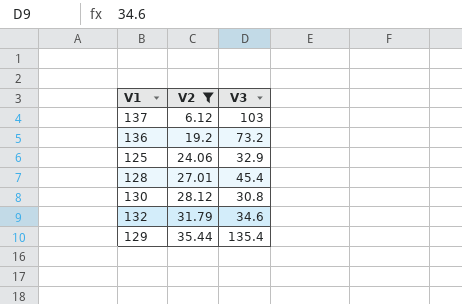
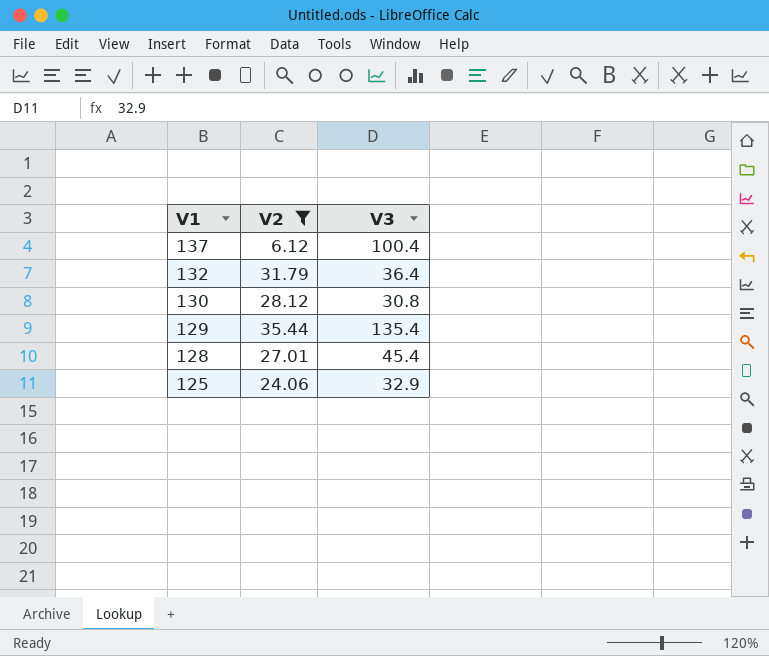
row order: V2 ascending -> V1 descending
row 136: 19.2 | 73.2 -> none
137 | V3: 103 -> 100.4
132 | V3: 34.6 -> 36.4

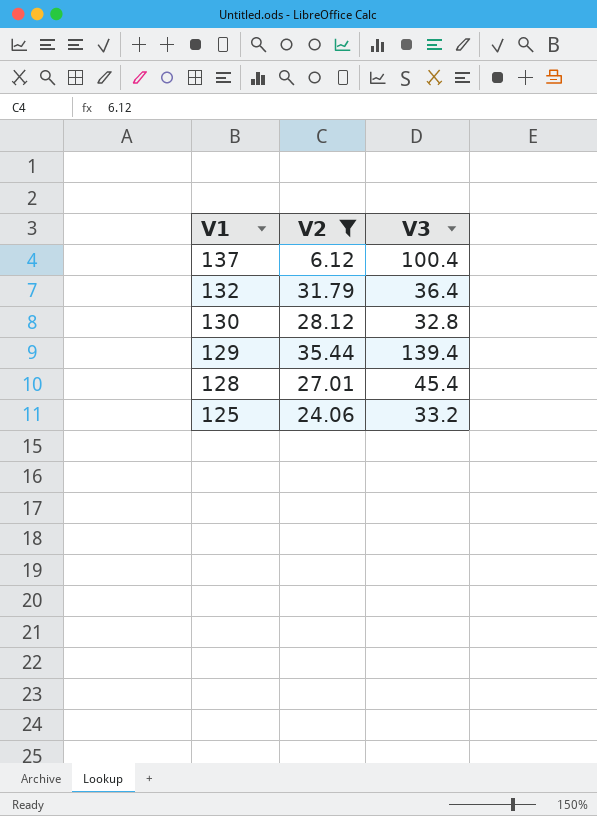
130 | V3: 30.8 -> 32.8
129 | V3: 135.4 -> 139.4
125 | V3: 32.9 -> 33.2

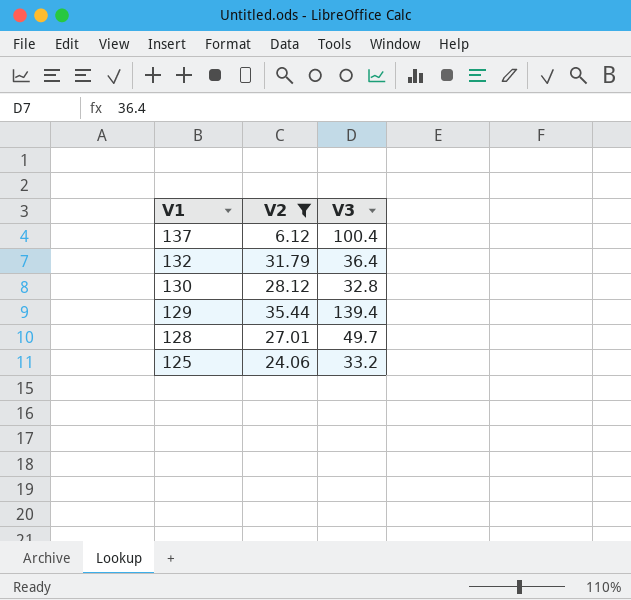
128 | V3: 45.4 -> 49.7

